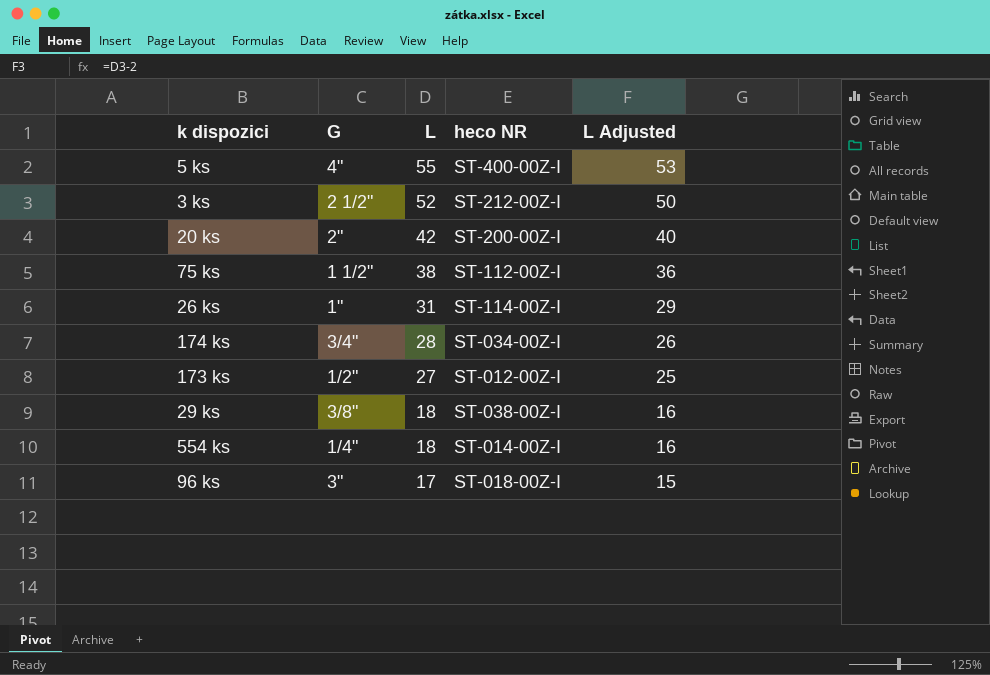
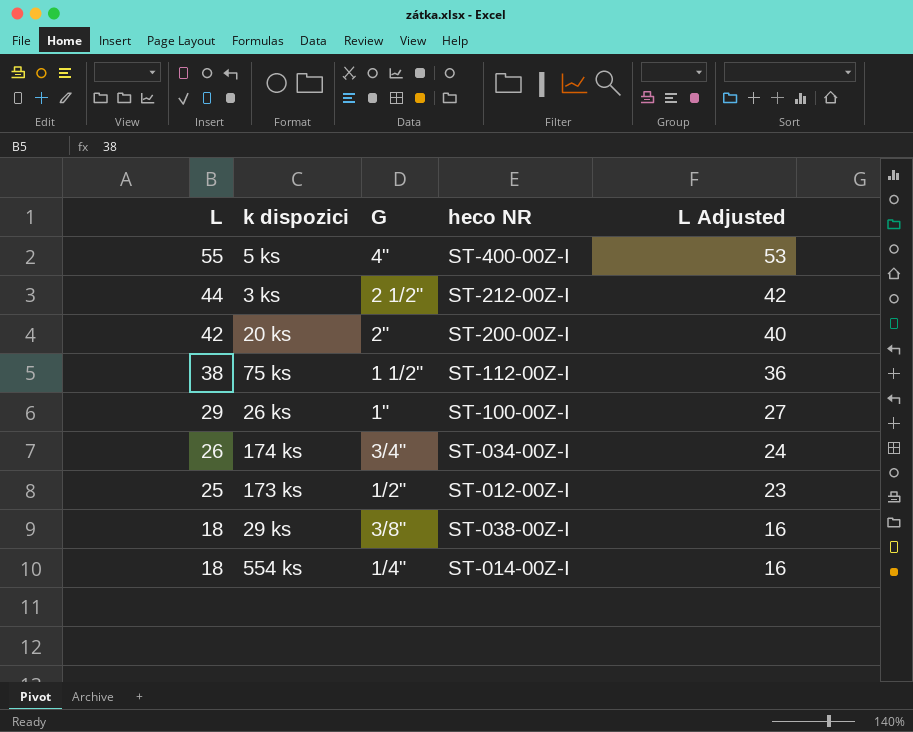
column L | position: 3 -> 1
row 96 ks: 3" | 17 | ST-018-00Z-I | 15 -> none
3 ks | L: 52 -> 44
3 ks | L Adjusted: 50 -> 42
26 ks | L: 31 -> 29
26 ks | heco NR: ST-114-00Z-I -> ST-100-00Z-I
26 ks | L Adjusted: 29 -> 27
174 ks | L: 28 -> 26
174 ks | L Adjusted: 26 -> 24
173 ks | L: 27 -> 25
173 ks | L Adjusted: 25 -> 23

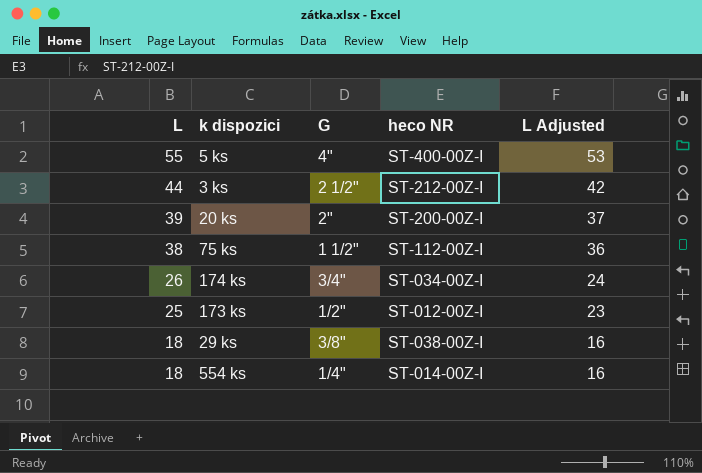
row 26 ks: 29 | 1" | ST-100-00Z-I | 27 -> none
20 ks | L: 42 -> 39
20 ks | L Adjusted: 40 -> 37

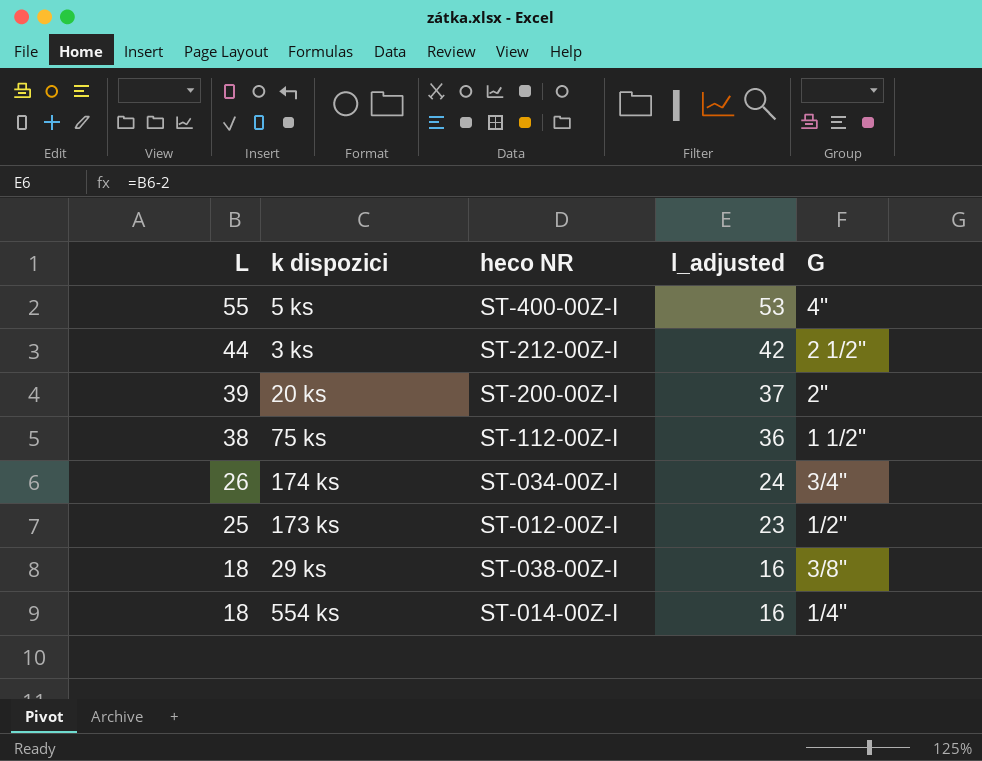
column name: L Adjusted -> l_adjusted
column G | position: 3 -> 5

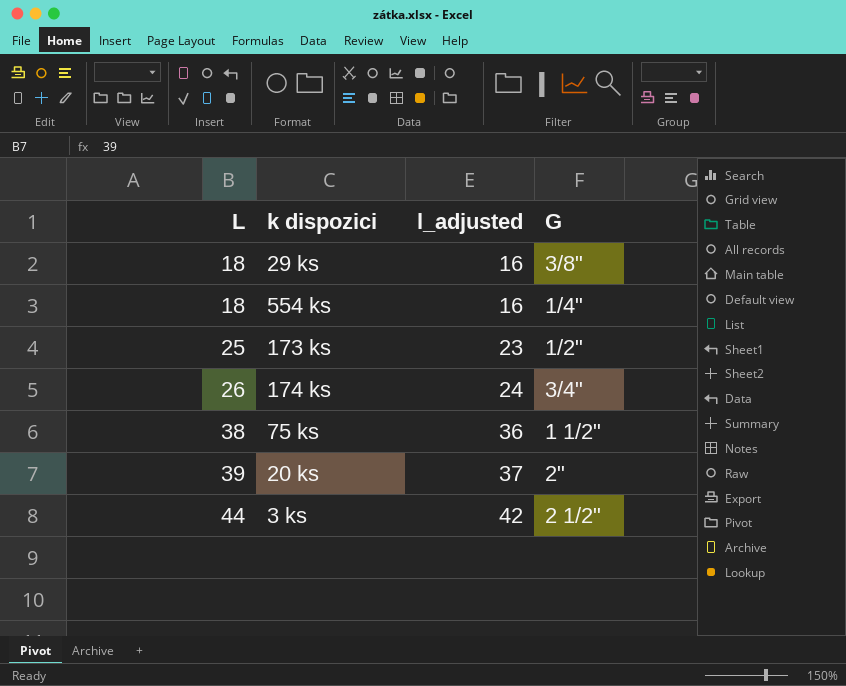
row order: L descending -> L ascending
column heco NR | position: 3 -> none
row 5 ks: 55 | ST-400-00Z-I | 53 | 4" -> none

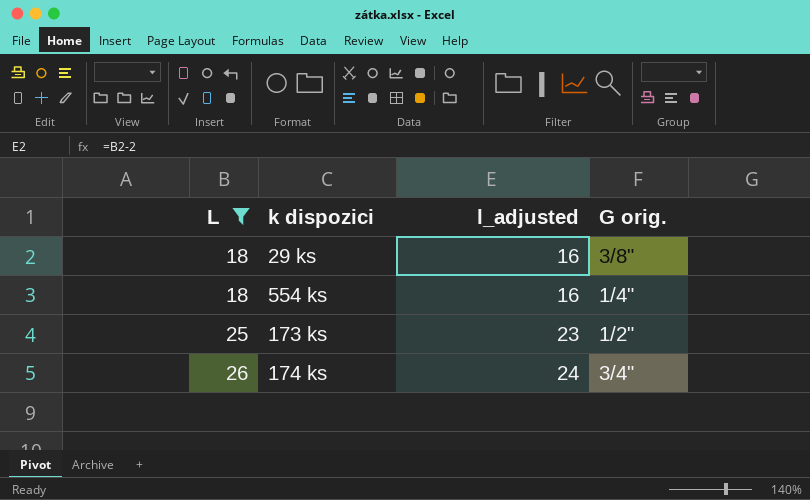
filter: none -> L <= 26
column name: G -> G orig.

